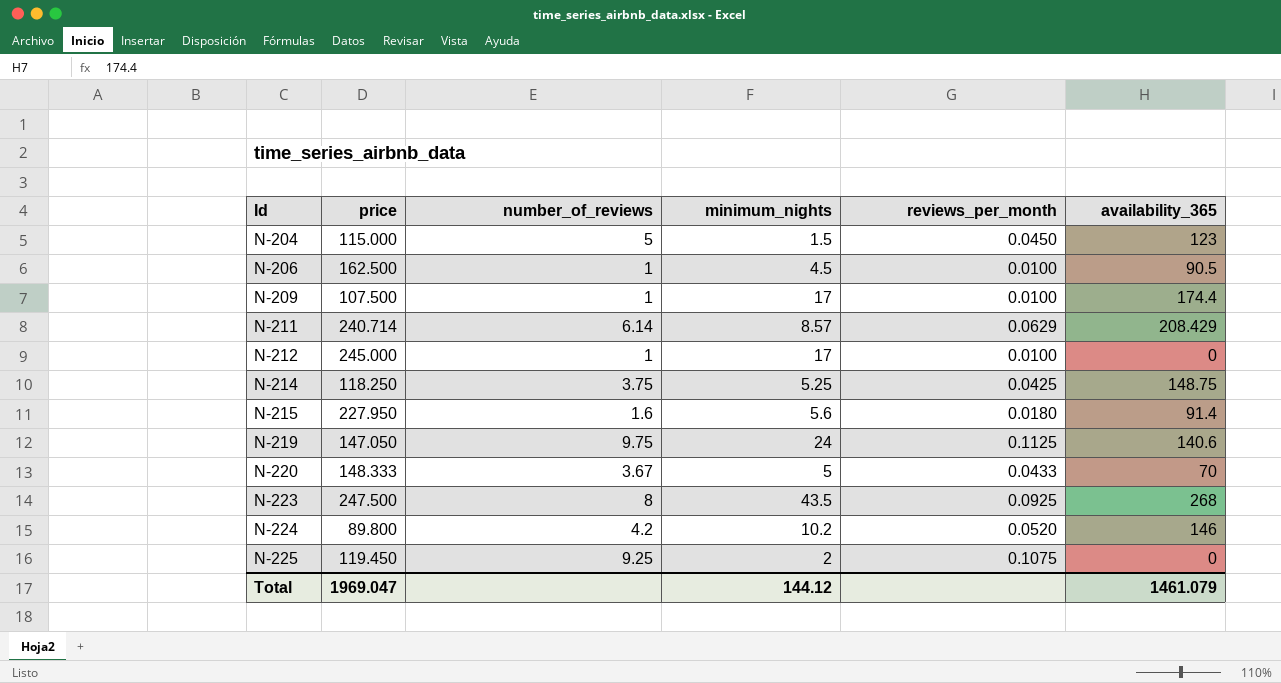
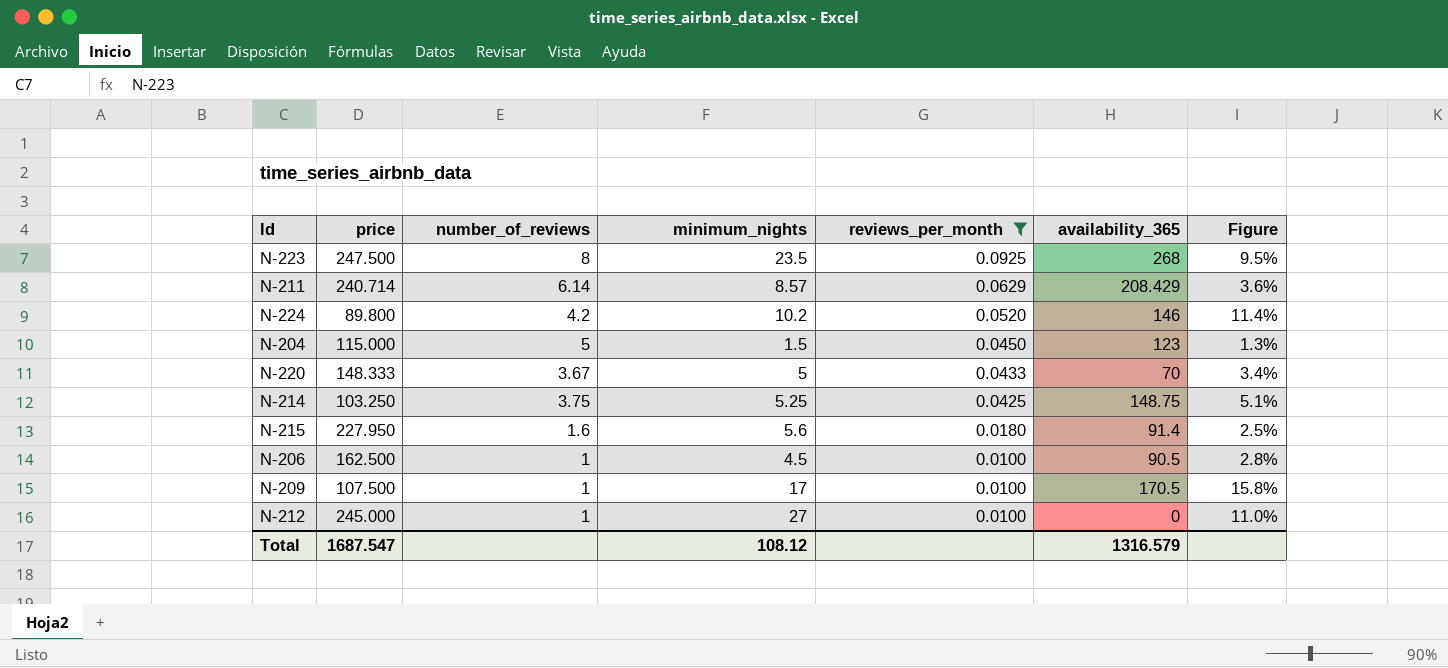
filter: none -> reviews_per_month <= 0.0925
row order: Id ascending -> reviews_per_month descending
column Figure | formula: none -> [minimum_nights] / [price]
N-223 | minimum_nights: 43.5 -> 23.5
N-214 | price: 118.250 -> 103.250
N-209 | availability_365: 174.4 -> 170.5
N-212 | minimum_nights: 17 -> 27
Total | price: 1969.047 -> 1687.547
Total | minimum_nights: 144.12 -> 108.12
Total | availability_365: 1461.079 -> 1316.579

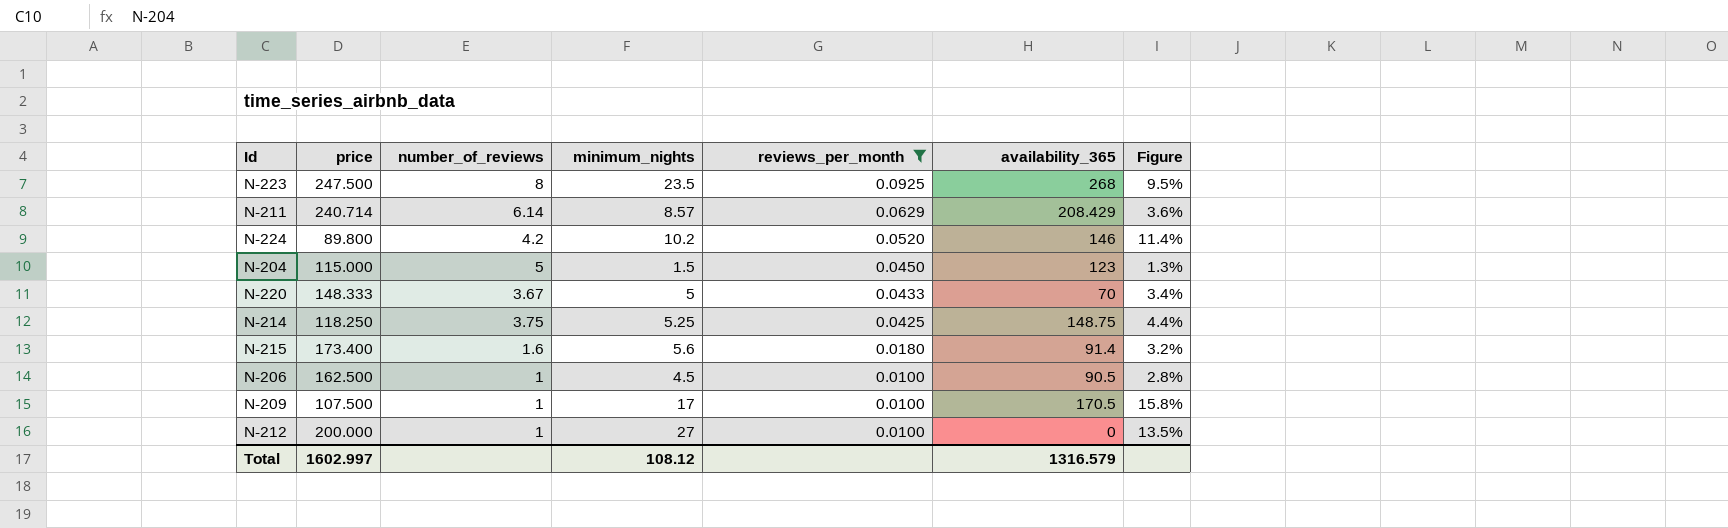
N-214 | price: 103.250 -> 118.250
N-214 | Figure: 5.1% -> 4.4%
N-215 | price: 227.950 -> 173.400
N-215 | Figure: 2.5% -> 3.2%
N-212 | price: 245.000 -> 200.000
N-212 | Figure: 11.0% -> 13.5%
Total | price: 1687.547 -> 1602.997

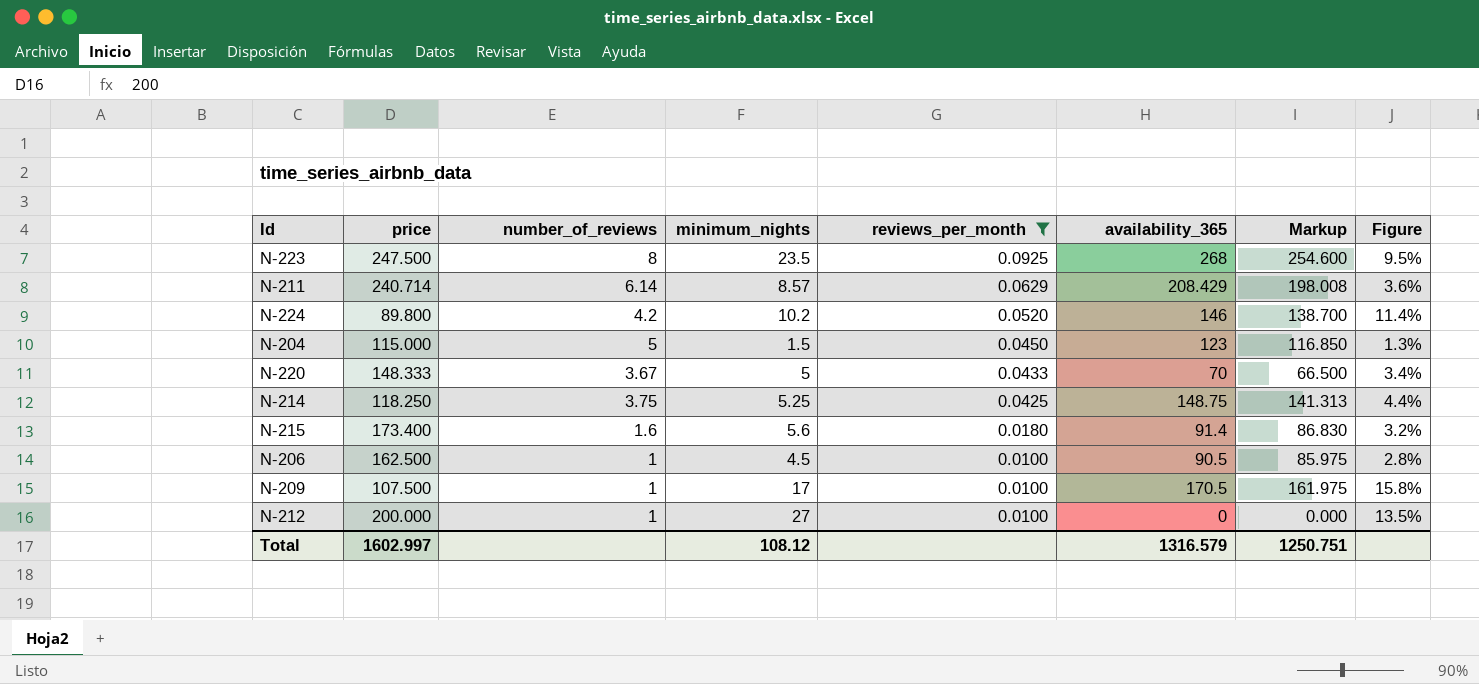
column Markup | formula: none -> [availability_365] * 0.95

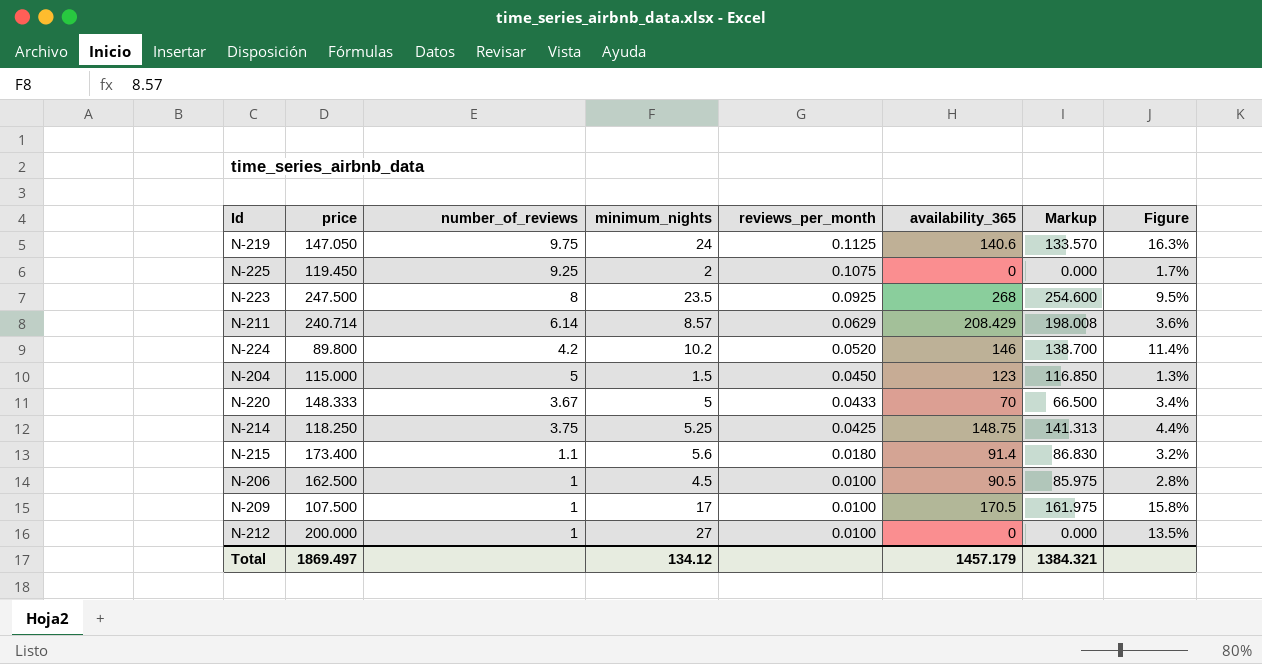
filter: reviews_per_month <= 0.0925 -> none
N-215 | number_of_reviews: 1.6 -> 1.1
Total | price: 1602.997 -> 1869.497
Total | minimum_nights: 108.12 -> 134.12
Total | availability_365: 1316.579 -> 1457.179
Total | Markup: 1250.751 -> 1384.321

